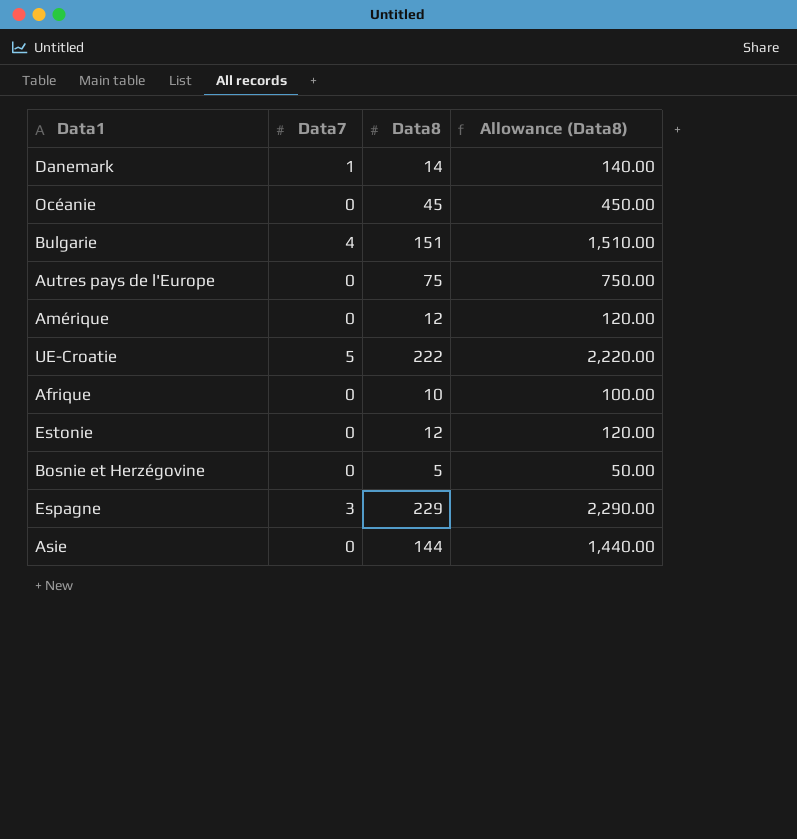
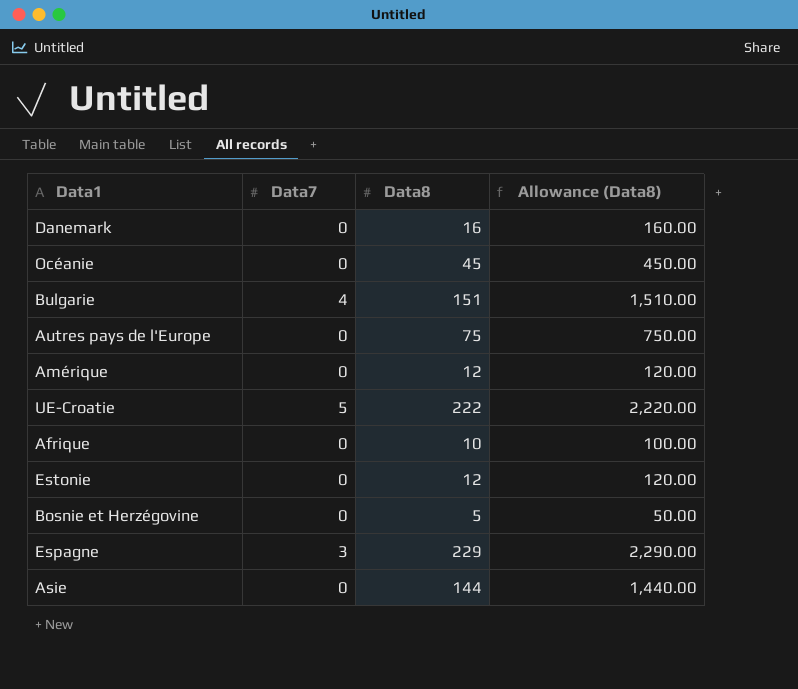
Danemark | Data7: 1 -> 0
Danemark | Data8: 14 -> 16
Danemark | Allowance (Data8): 140.00 -> 160.00

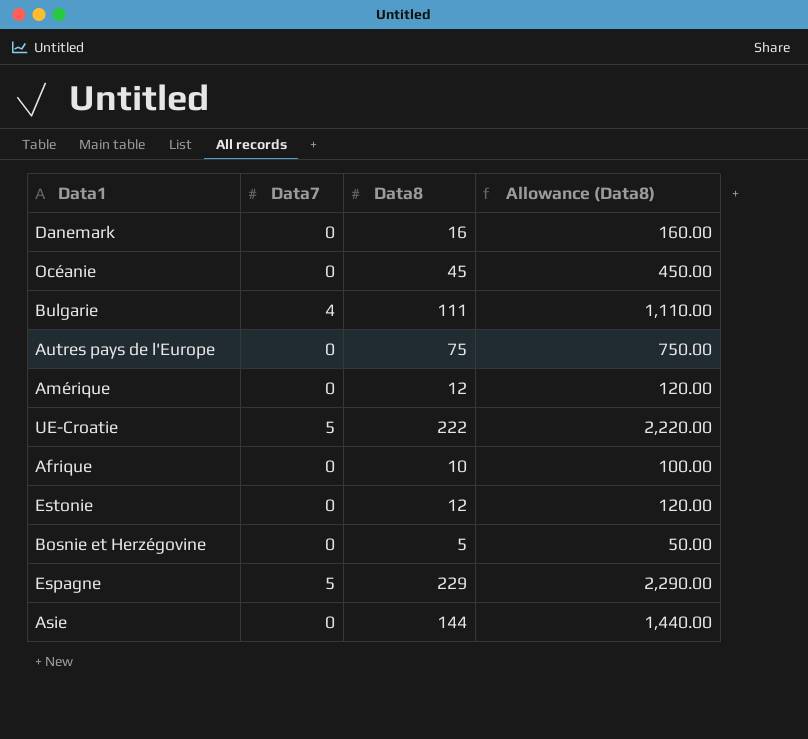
Bulgarie | Data8: 151 -> 111
Bulgarie | Allowance (Data8): 1,510.00 -> 1,110.00
Espagne | Data7: 3 -> 5

